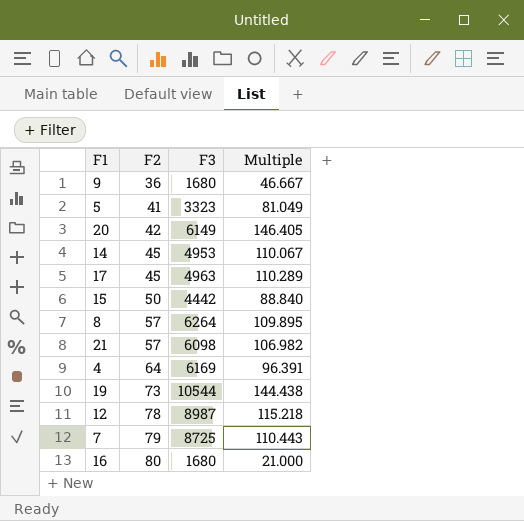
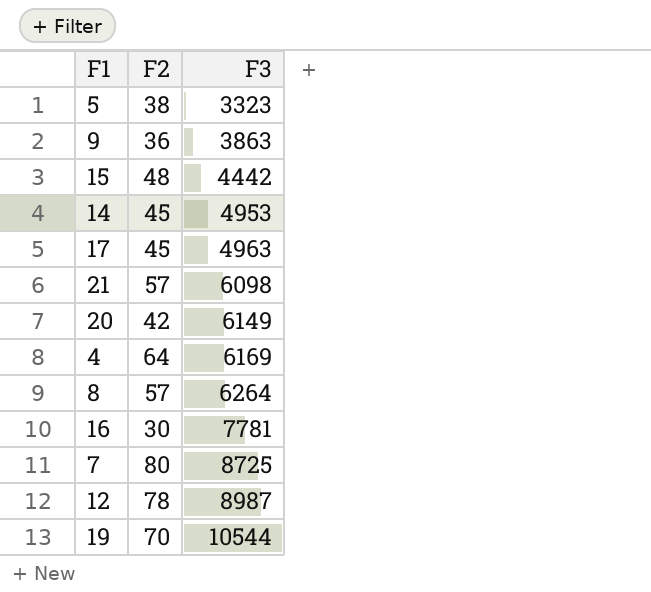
row order: F2 ascending -> F3 ascending
column Multiple | formula: [F3] / [F2] -> none
5 | F2: 41 -> 38
9 | F3: 1680 -> 3863
15 | F2: 50 -> 48
16 | F2: 80 -> 30
16 | F3: 1680 -> 7781
7 | F2: 79 -> 80
19 | F2: 73 -> 70

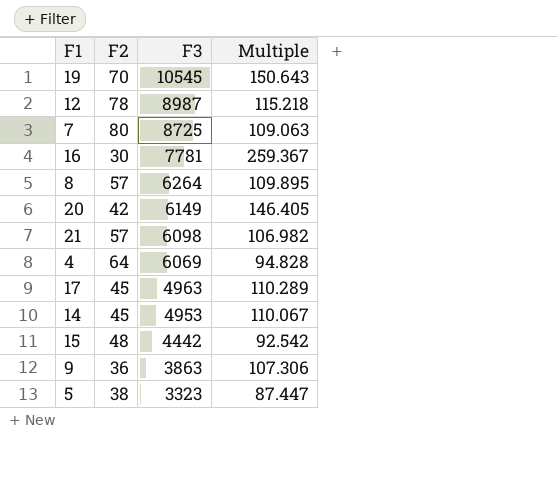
row order: F3 ascending -> F3 descending
column Multiple | formula: none -> [F3] / [F2]
19 | F3: 10544 -> 10545
4 | F3: 6169 -> 6069

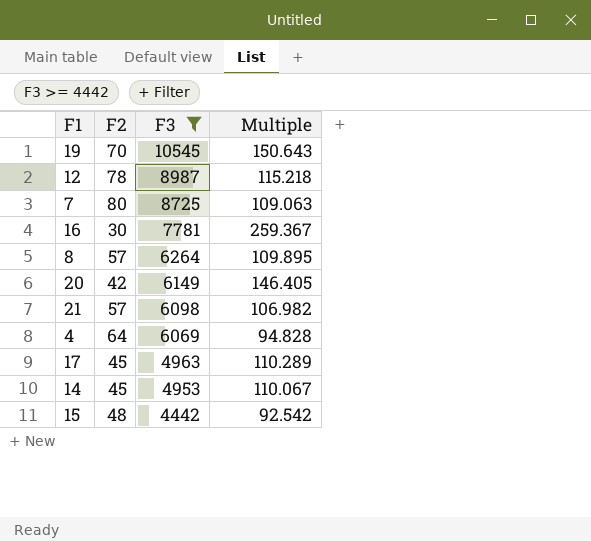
filter: none -> F3 >= 4442

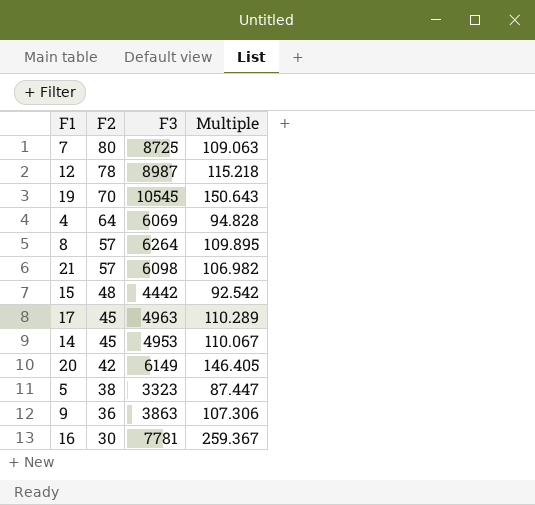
filter: F3 >= 4442 -> none
row order: F3 descending -> F2 descending

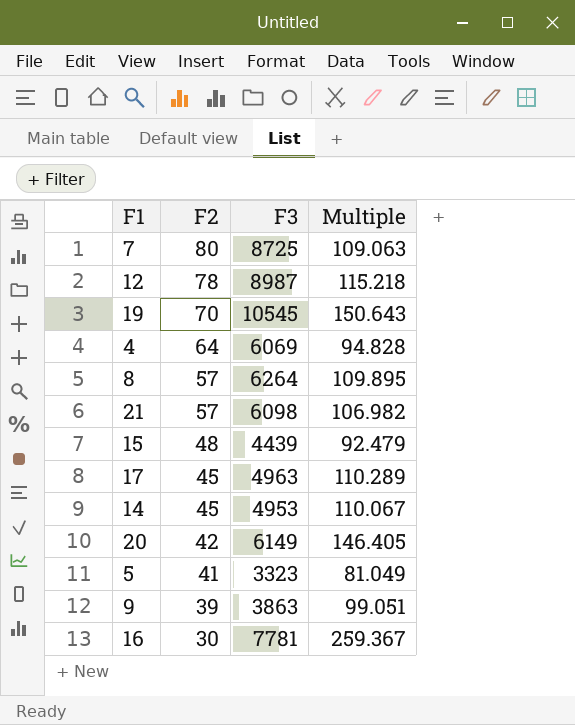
15 | F3: 4442 -> 4439
15 | Multiple: 92.542 -> 92.479
5 | F2: 38 -> 41
5 | Multiple: 87.447 -> 81.049
9 | F2: 36 -> 39
9 | Multiple: 107.306 -> 99.051

